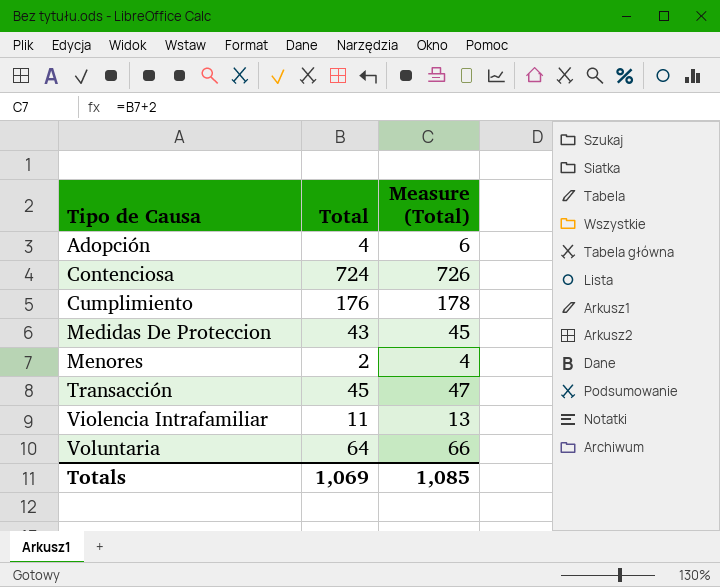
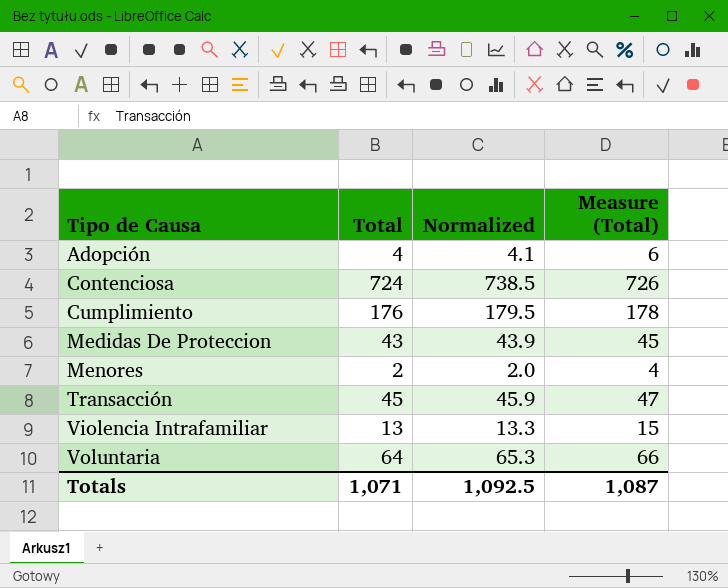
column Normalized | formula: none -> [Total] * 1.02
Violencia Intrafamiliar | Total: 11 -> 13
Violencia Intrafamiliar | Measure (Total): 13 -> 15
Totals | Total: 1,069 -> 1,071
Totals | Measure (Total): 1,085 -> 1,087

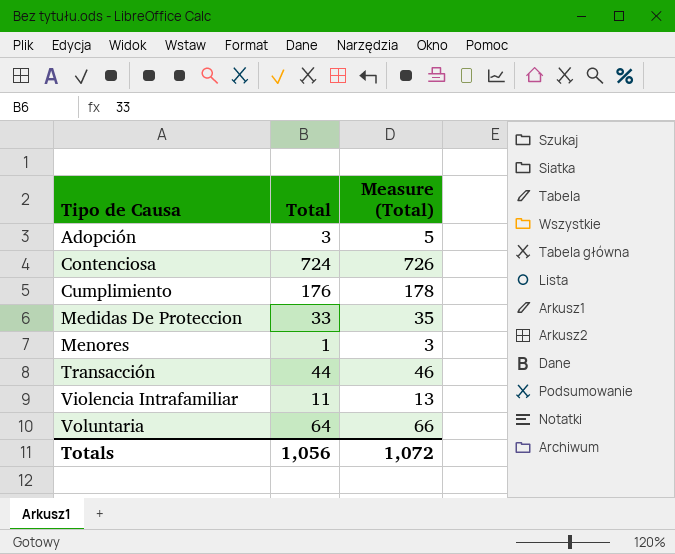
column Normalized | formula: [Total] * 1.02 -> none
Adopción | Total: 4 -> 3
Adopción | Measure (Total): 6 -> 5
Medidas De Proteccion | Total: 43 -> 33
Medidas De Proteccion | Measure (Total): 45 -> 35
Menores | Total: 2 -> 1
Menores | Measure (Total): 4 -> 3
Transacción | Total: 45 -> 44
Transacción | Measure (Total): 47 -> 46
Violencia Intrafamiliar | Total: 13 -> 11
Violencia Intrafamiliar | Measure (Total): 15 -> 13
Totals | Total: 1,071 -> 1,056
Totals | Measure (Total): 1,087 -> 1,072

